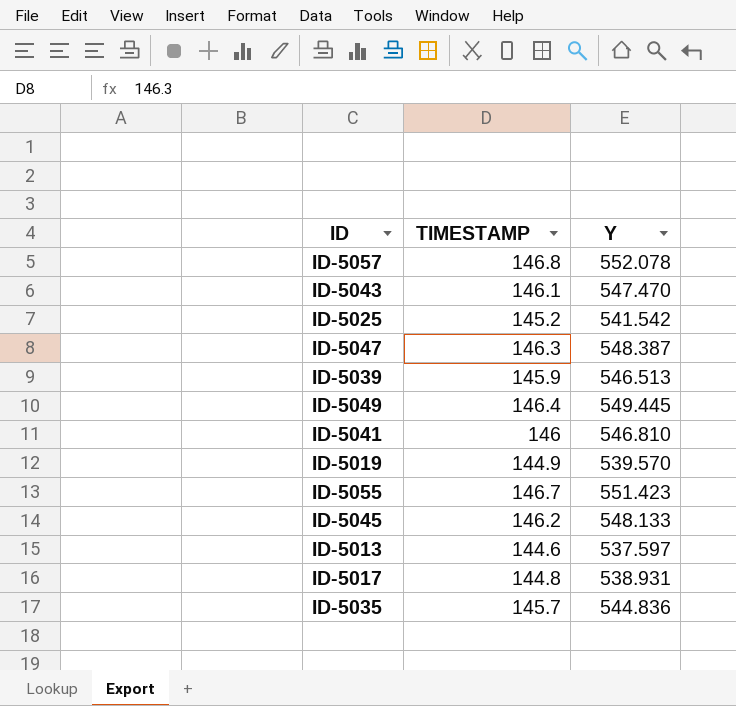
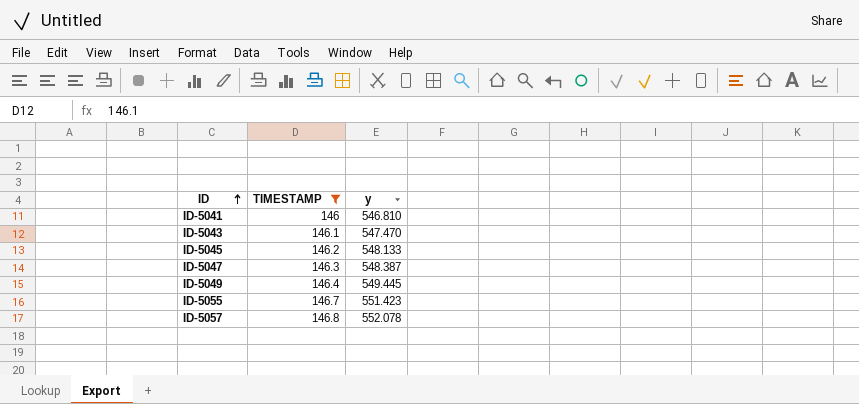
filter: none -> TIMESTAMP >= 146
row order: none -> ID ascending
column name: Y -> y

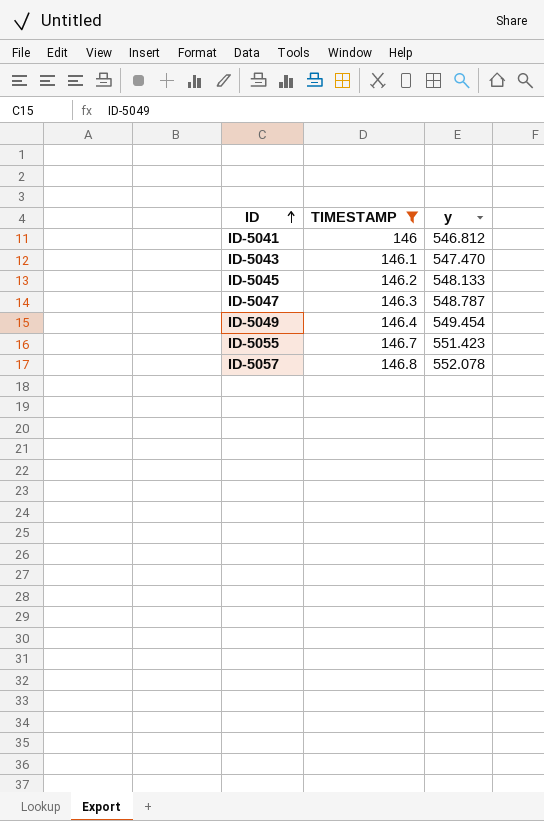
ID-5041 | y: 546.810 -> 546.812
ID-5047 | y: 548.387 -> 548.787
ID-5049 | y: 549.445 -> 549.454

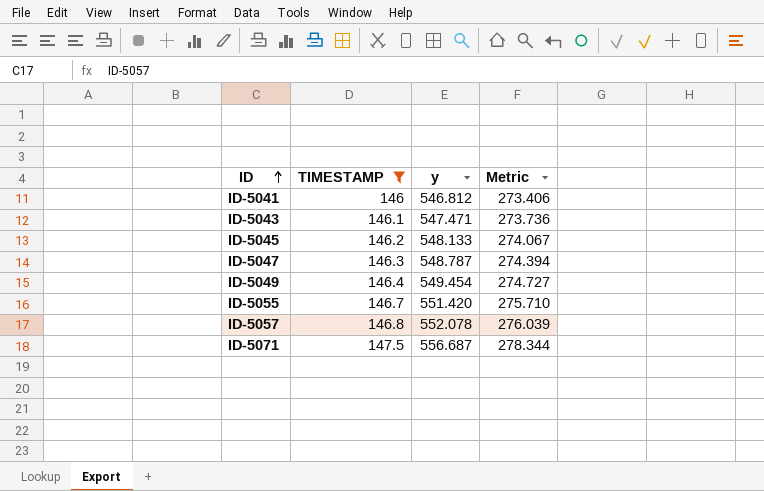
column Metric | formula: none -> [y] * 0.5
ID-5043 | y: 547.470 -> 547.471
ID-5055 | y: 551.423 -> 551.420
row ID-5071: none -> 147.5 | 556.687 | 278.344

